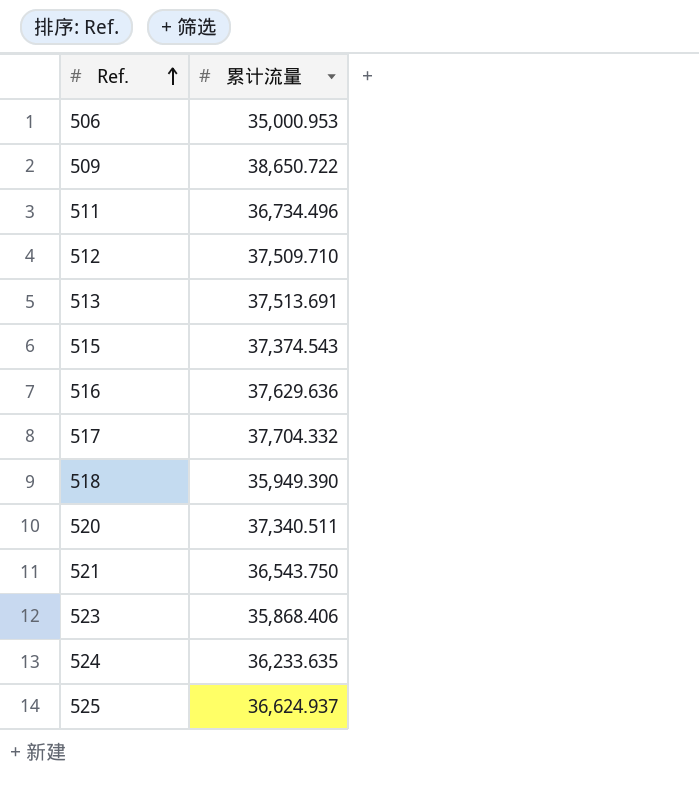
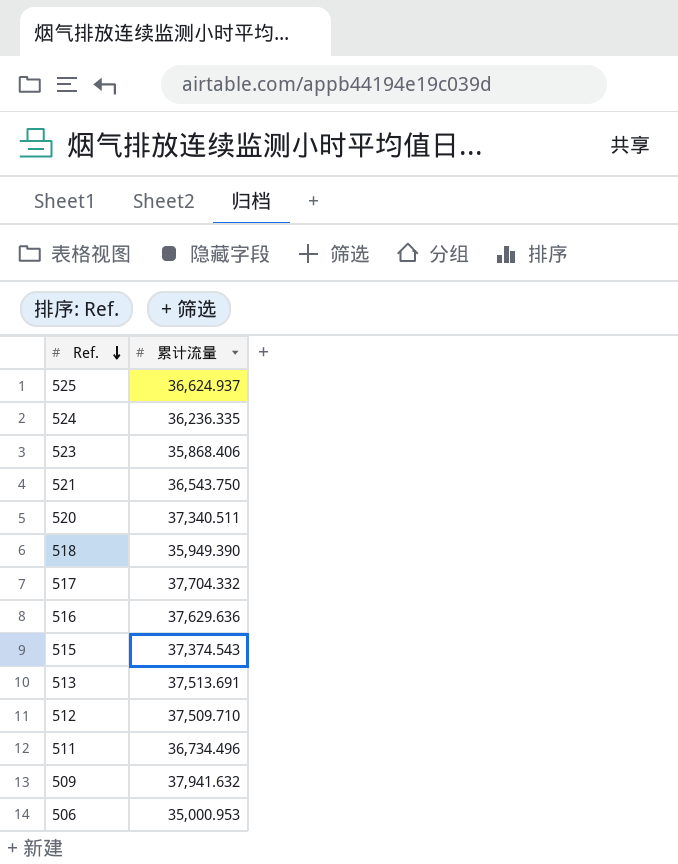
row order: Ref. ascending -> Ref. descending
524 | 累计流量: 36,233.635 -> 36,236.335
509 | 累计流量: 38,650.722 -> 37,941.632

